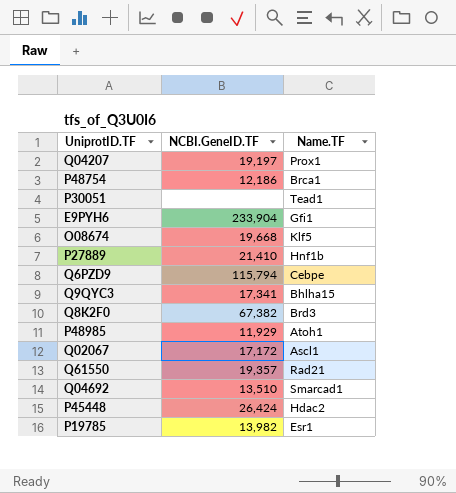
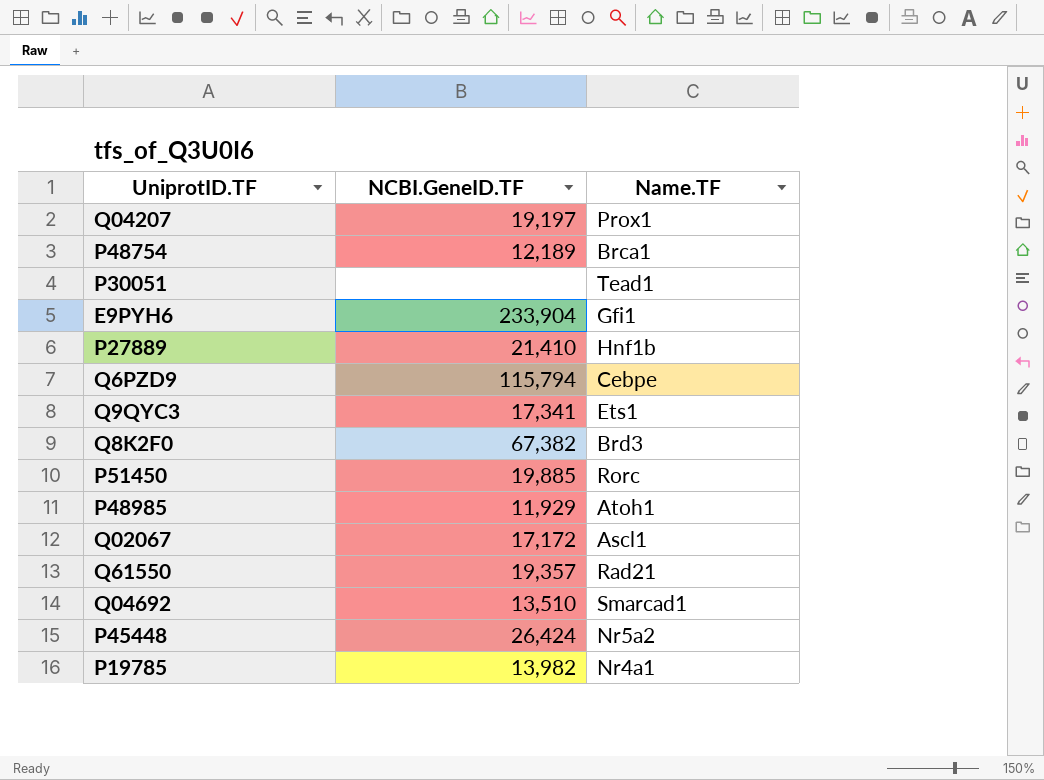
row O08674: 19,668 | Klf5 -> none
P48754 | NCBI.GeneID.TF: 12,186 -> 12,189
Q9QYC3 | Name.TF: Bhlha15 -> Ets1
row P51450: none -> 19,885 | Rorc
P45448 | Name.TF: Hdac2 -> Nr5a2
P19785 | Name.TF: Esr1 -> Nr4a1

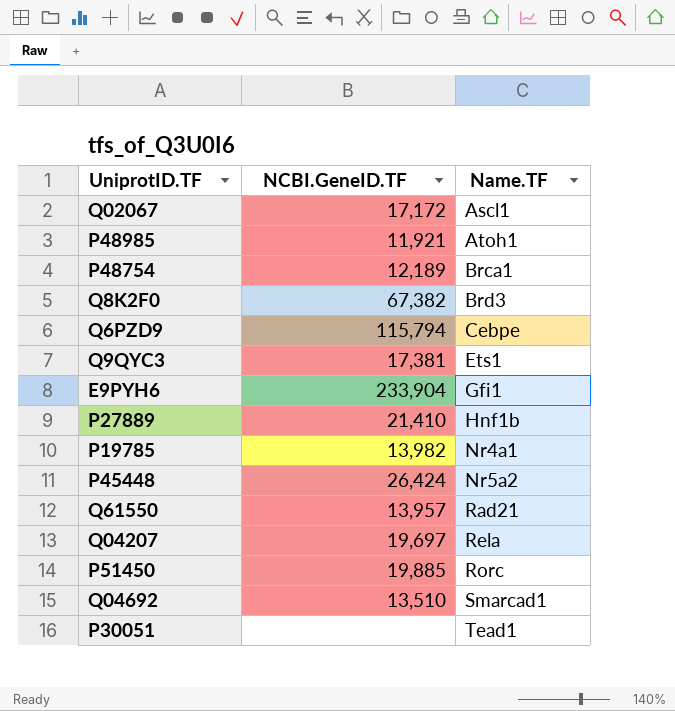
row order: none -> Name.TF ascending
P48985 | NCBI.GeneID.TF: 11,929 -> 11,921
Q9QYC3 | NCBI.GeneID.TF: 17,341 -> 17,381
Q61550 | NCBI.GeneID.TF: 19,357 -> 13,957
Q04207 | NCBI.GeneID.TF: 19,197 -> 19,697
Q04207 | Name.TF: Prox1 -> Rela

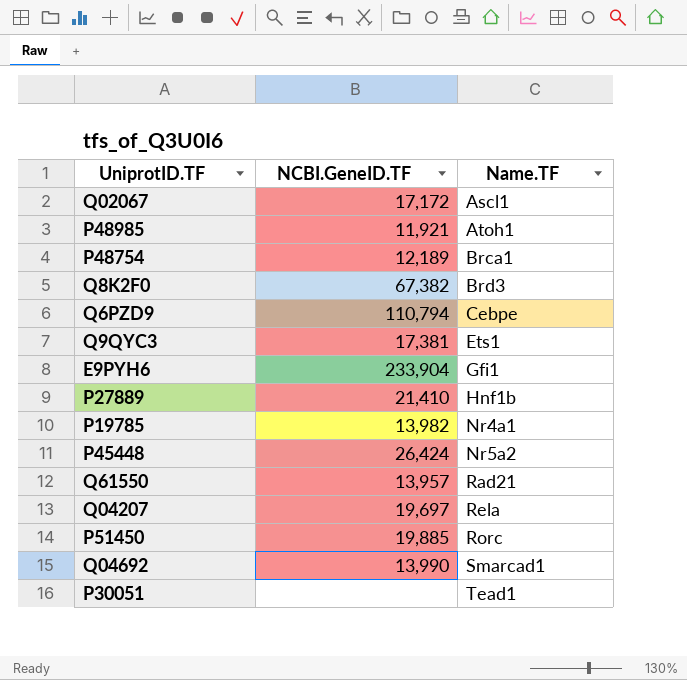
Q6PZD9 | NCBI.GeneID.TF: 115,794 -> 110,794
Q04692 | NCBI.GeneID.TF: 13,510 -> 13,990

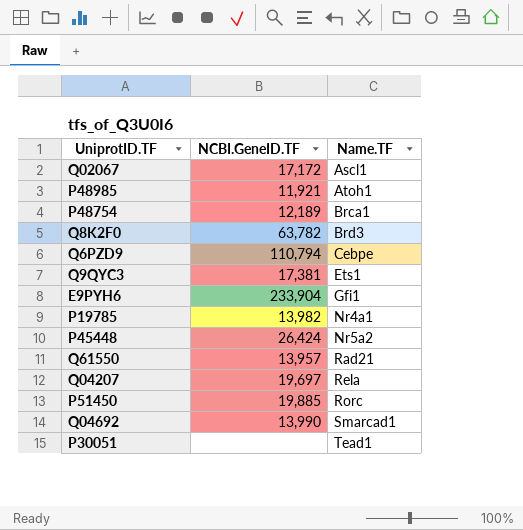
row P27889: 21,410 | Hnf1b -> none
Q8K2F0 | NCBI.GeneID.TF: 67,382 -> 63,782

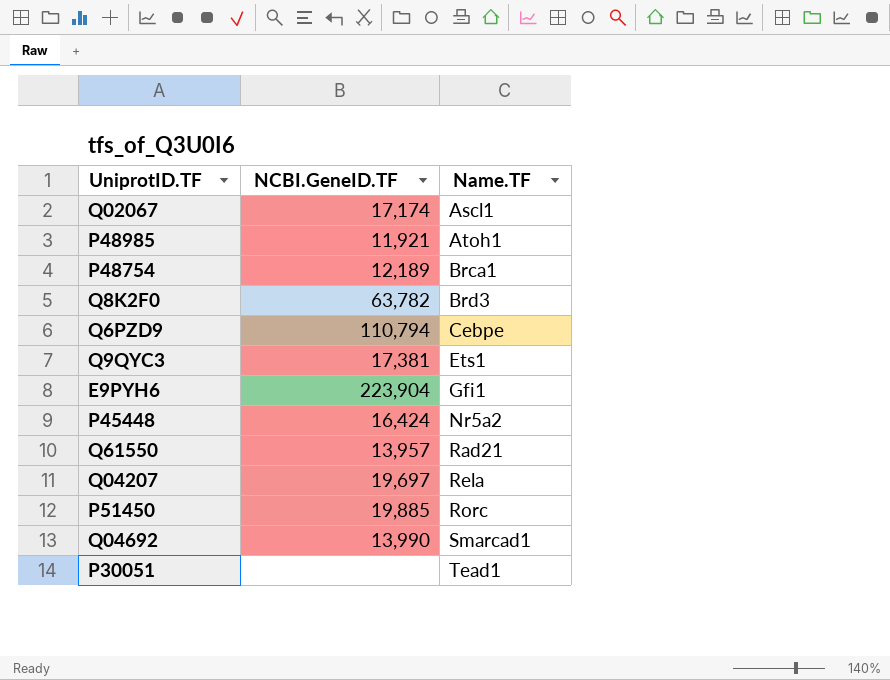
row P19785: 13,982 | Nr4a1 -> none
Q02067 | NCBI.GeneID.TF: 17,172 -> 17,174
E9PYH6 | NCBI.GeneID.TF: 233,904 -> 223,904
P45448 | NCBI.GeneID.TF: 26,424 -> 16,424

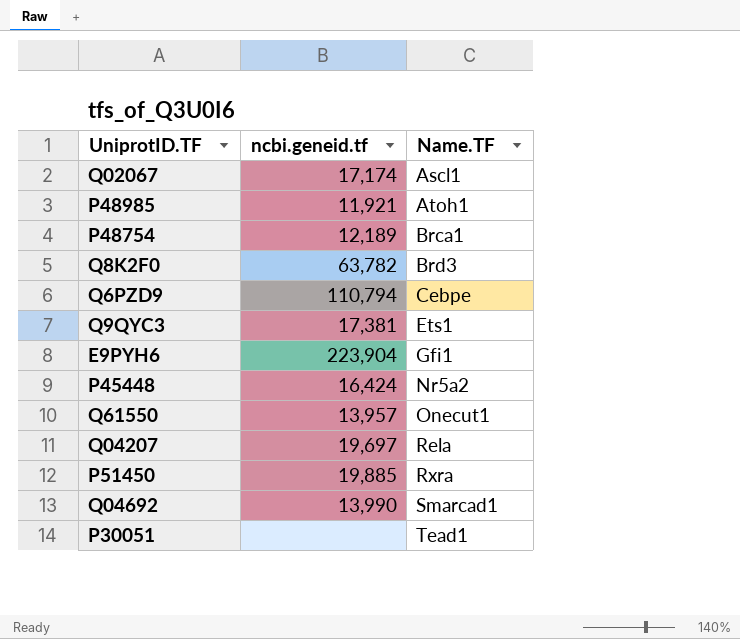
column name: NCBI.GeneID.TF -> ncbi.geneid.tf
Q61550 | Name.TF: Rad21 -> Onecut1
P51450 | Name.TF: Rorc -> Rxra

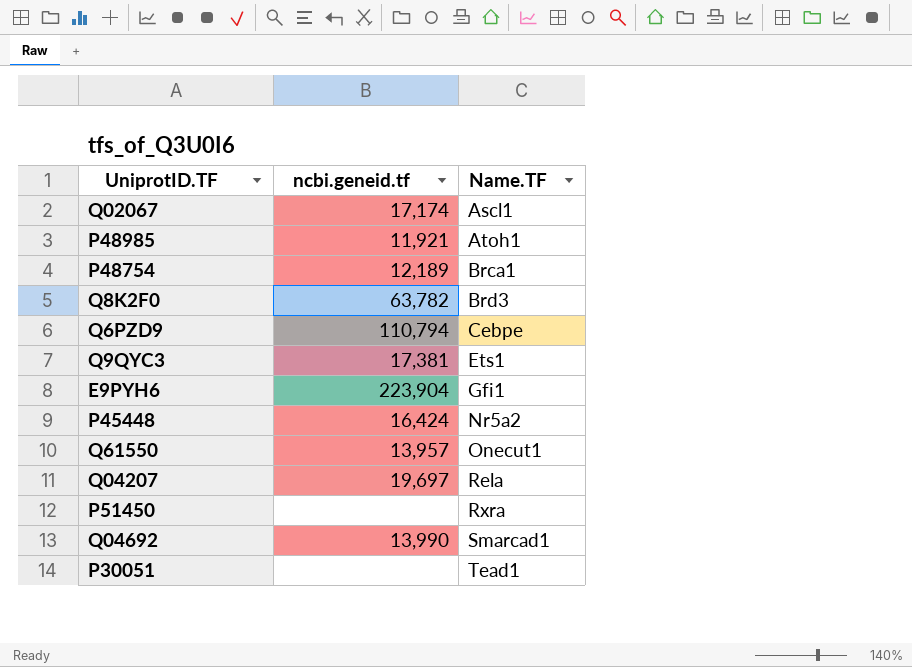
P51450 | ncbi.geneid.tf: 19,885 -> none

